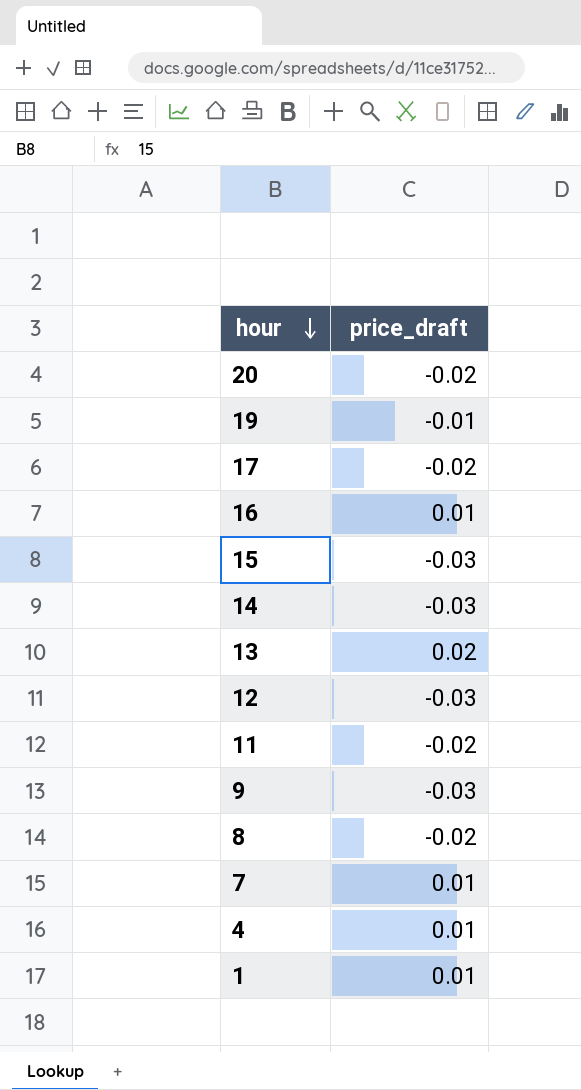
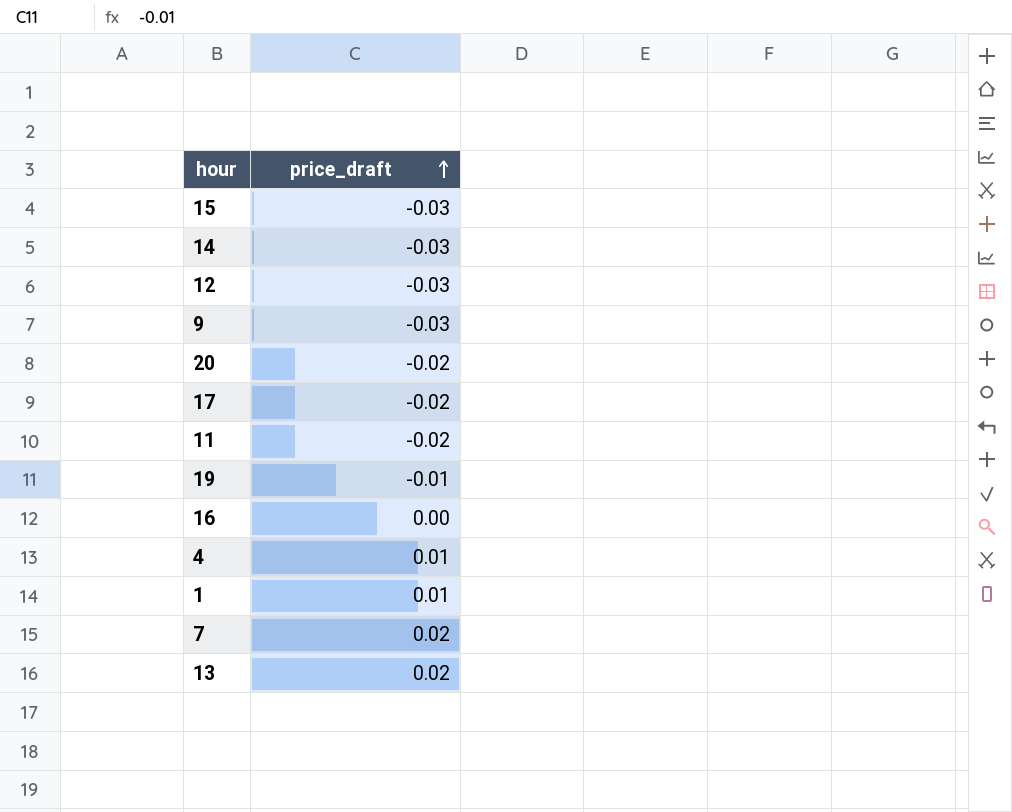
row order: hour descending -> price_draft ascending
row 8: -0.02 -> none
16 | price_draft: 0.01 -> 0.00
7 | price_draft: 0.01 -> 0.02

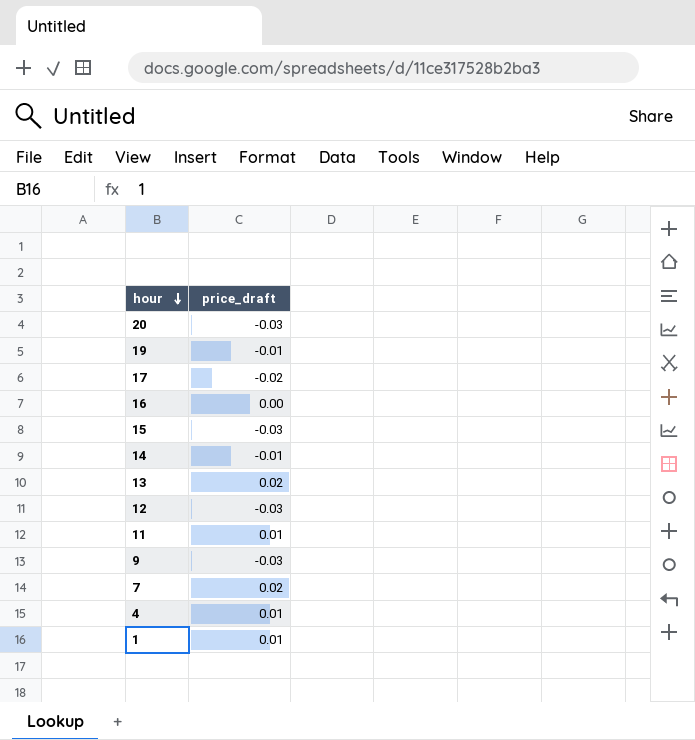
row order: price_draft ascending -> hour descending
20 | price_draft: -0.02 -> -0.03
14 | price_draft: -0.03 -> -0.01
11 | price_draft: -0.02 -> 0.01

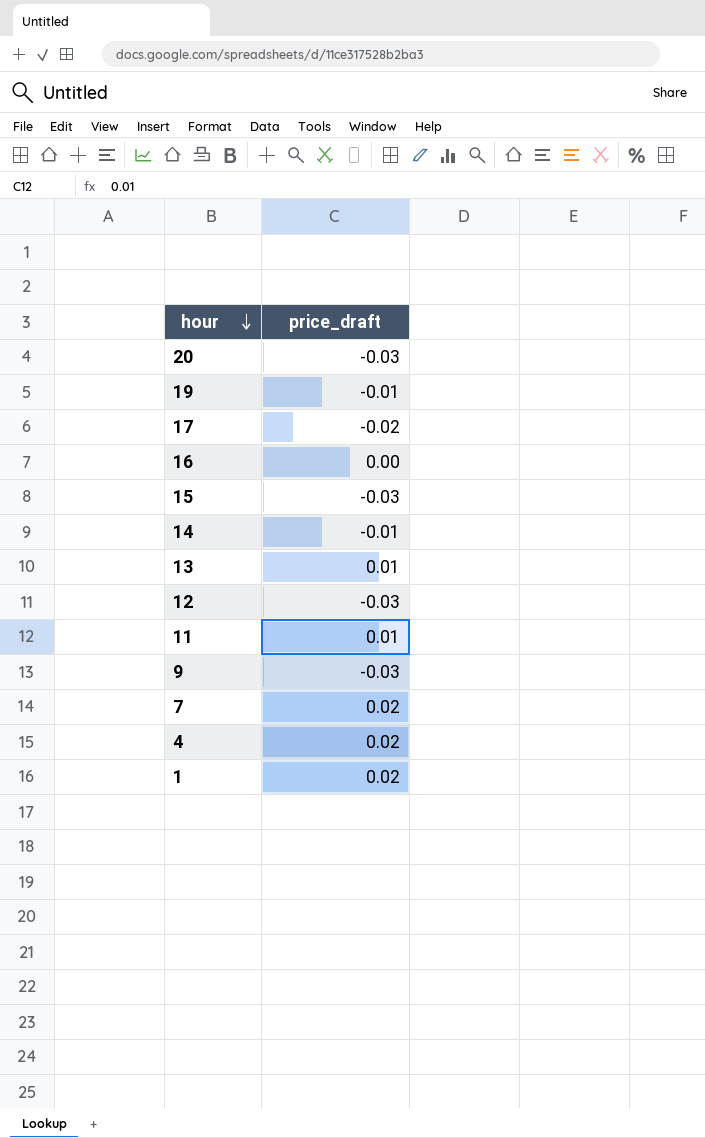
13 | price_draft: 0.02 -> 0.01
4 | price_draft: 0.01 -> 0.02
1 | price_draft: 0.01 -> 0.02

